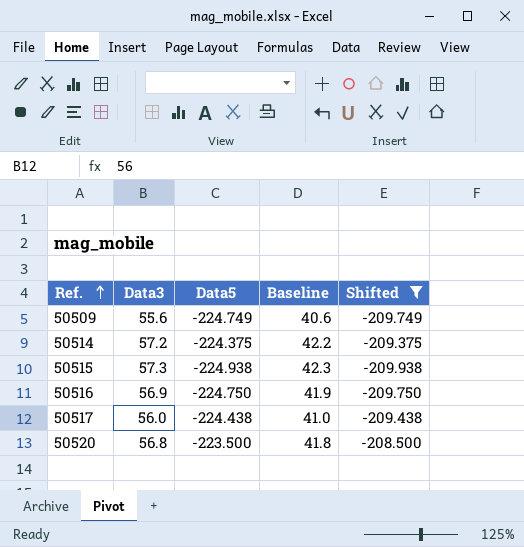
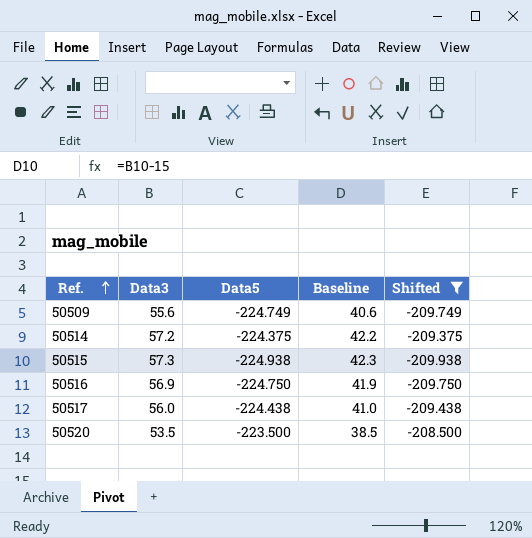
50520 | Data3: 56.8 -> 53.5
50520 | Baseline: 41.8 -> 38.5

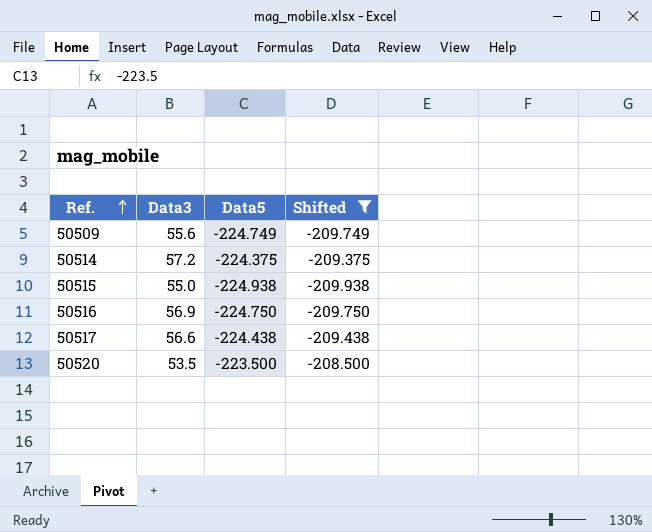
column Baseline | formula: [Data3] - 15 -> none
50515 | Data3: 57.3 -> 55.0
50517 | Data3: 56.0 -> 56.6

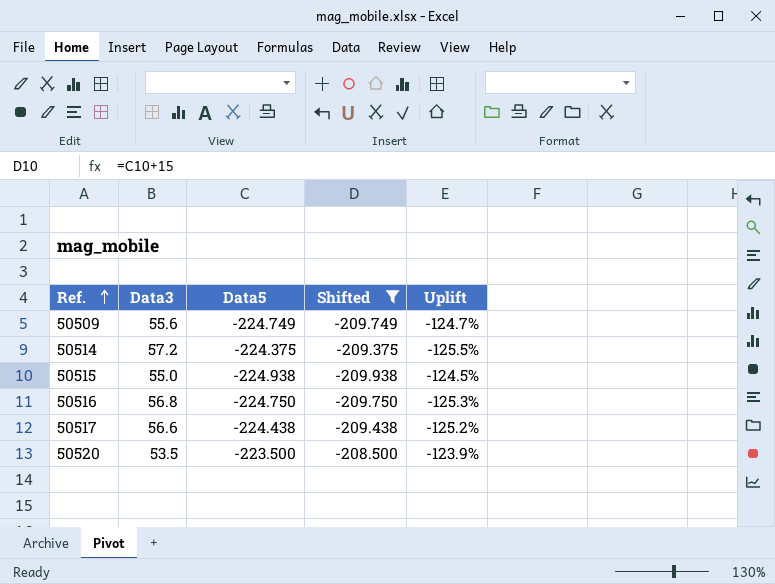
column Uplift | formula: none -> ([Data3] - [Data5]) / [Data5]
50516 | Data3: 56.9 -> 56.8

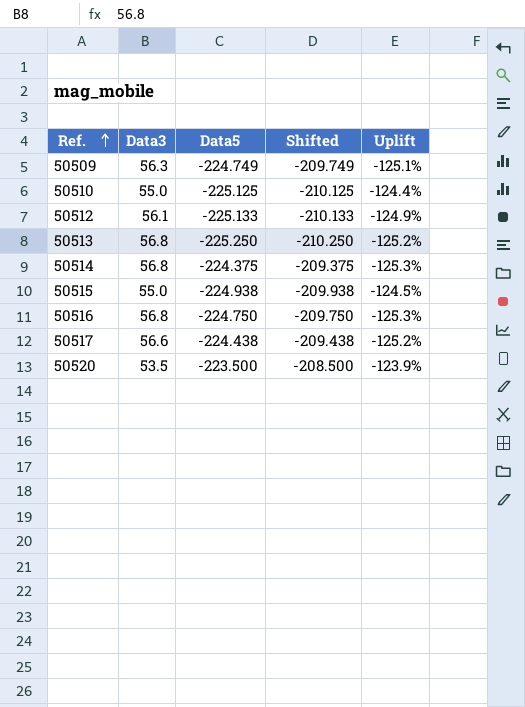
filter: Shifted >= -209.938 -> none
50509 | Data3: 55.6 -> 56.3
50509 | Uplift: -124.7% -> -125.1%
50514 | Data3: 57.2 -> 56.8
50514 | Uplift: -125.5% -> -125.3%

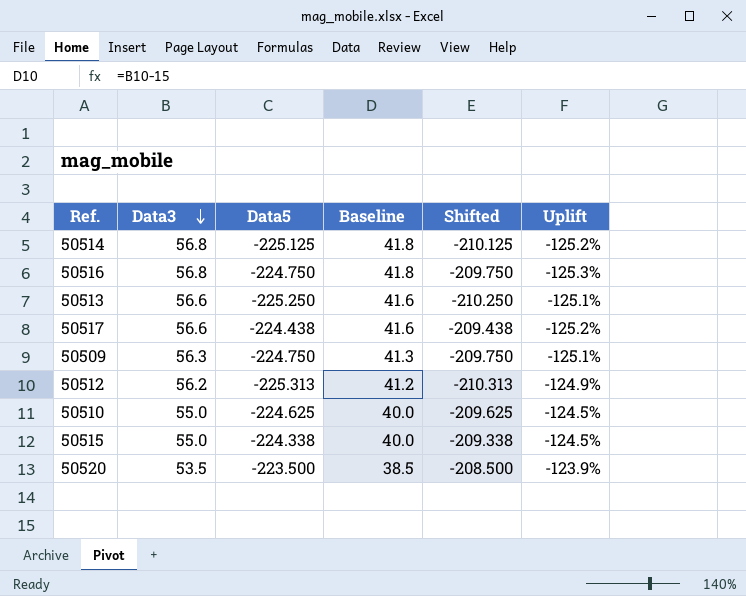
row order: Ref. ascending -> Data3 descending
column Baseline | formula: none -> [Data3] - 15
50514 | Data5: -224.375 -> -225.125
50514 | Shifted: -209.375 -> -210.125
50514 | Uplift: -125.3% -> -125.2%
50513 | Data3: 56.8 -> 56.6
50513 | Uplift: -125.2% -> -125.1%
50509 | Data5: -224.749 -> -224.750
50509 | Shifted: -209.749 -> -209.750
50512 | Data3: 56.1 -> 56.2
50512 | Data5: -225.133 -> -225.313
50512 | Shifted: -210.133 -> -210.313
50510 | Data5: -225.125 -> -224.625
50510 | Shifted: -210.125 -> -209.625
50510 | Uplift: -124.4% -> -124.5%
50515 | Data5: -224.938 -> -224.338
50515 | Shifted: -209.938 -> -209.338

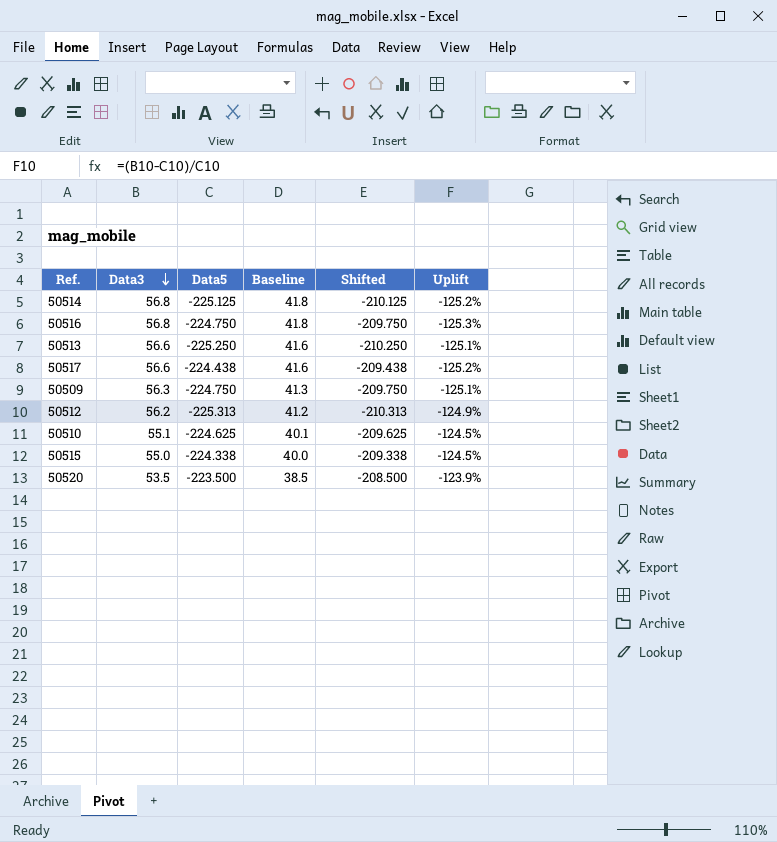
50510 | Data3: 55.0 -> 55.1
50510 | Baseline: 40.0 -> 40.1

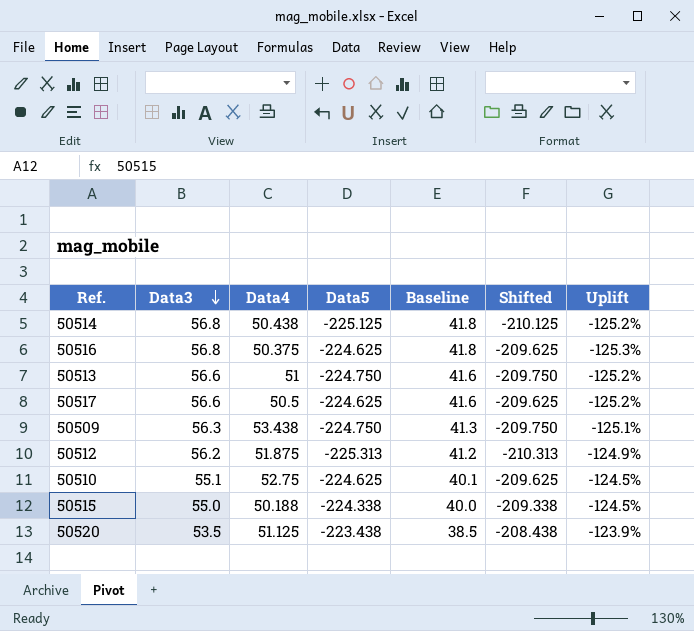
column Data4 | position: none -> 3
50516 | Data5: -224.750 -> -224.625
50516 | Shifted: -209.750 -> -209.625
50513 | Data5: -225.250 -> -224.750
50513 | Shifted: -210.250 -> -209.750
50513 | Uplift: -125.1% -> -125.2%
50517 | Data5: -224.438 -> -224.625
50517 | Shifted: -209.438 -> -209.625
50520 | Data5: -223.500 -> -223.438
50520 | Shifted: -208.500 -> -208.438

